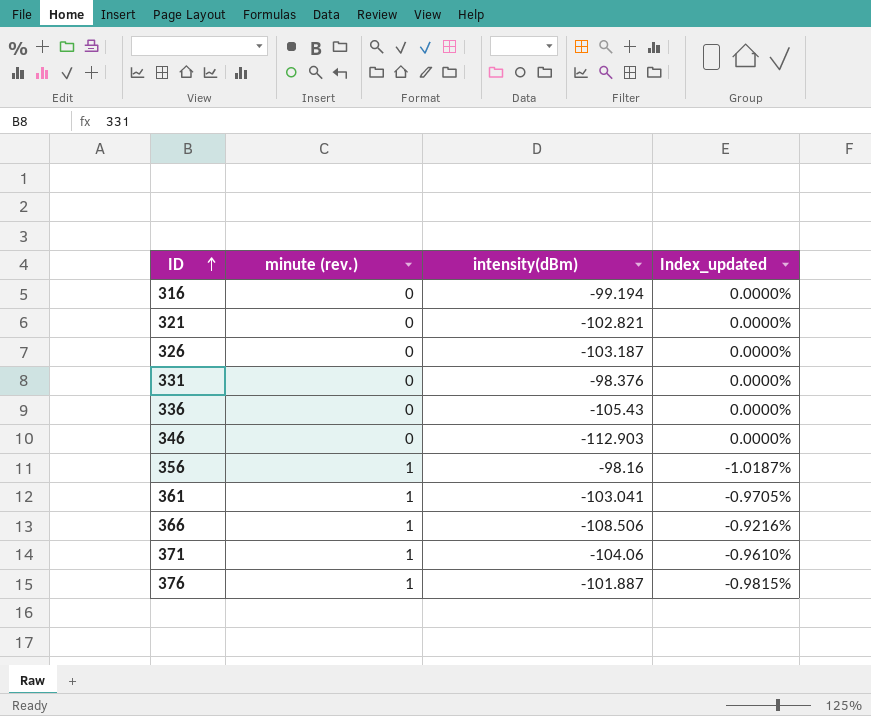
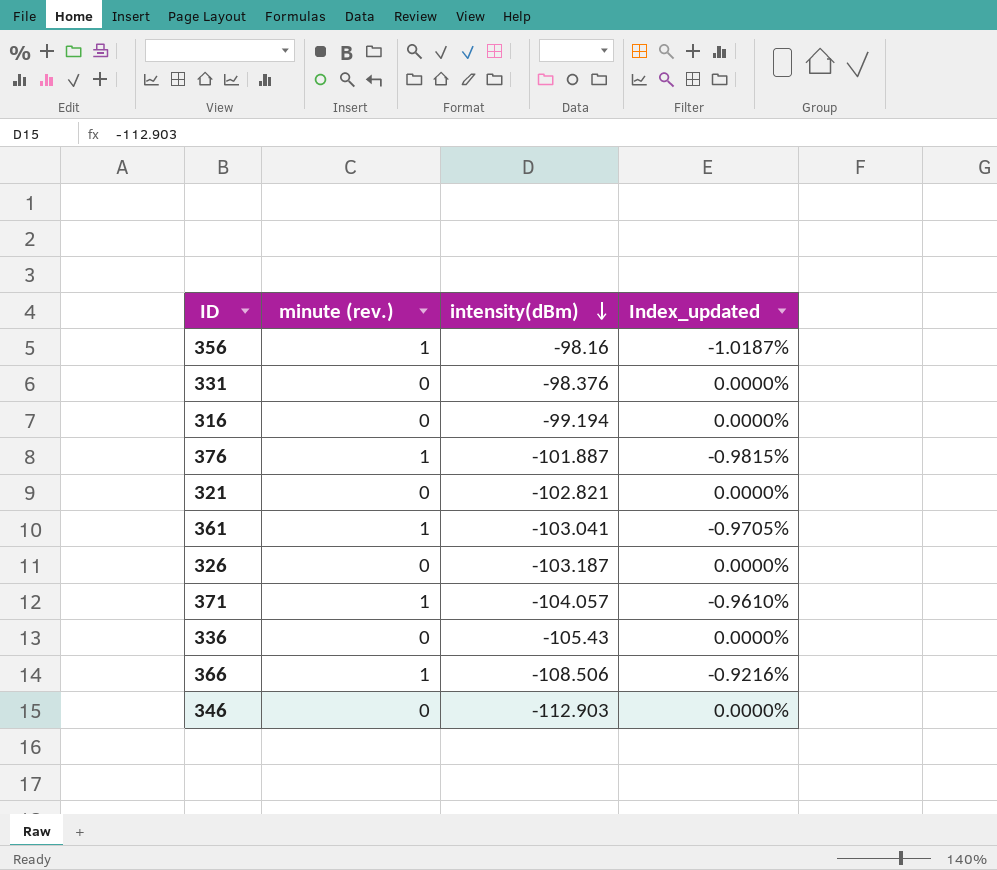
row order: ID ascending -> intensity(dBm) descending
371 | intensity(dBm): -104.06 -> -104.057

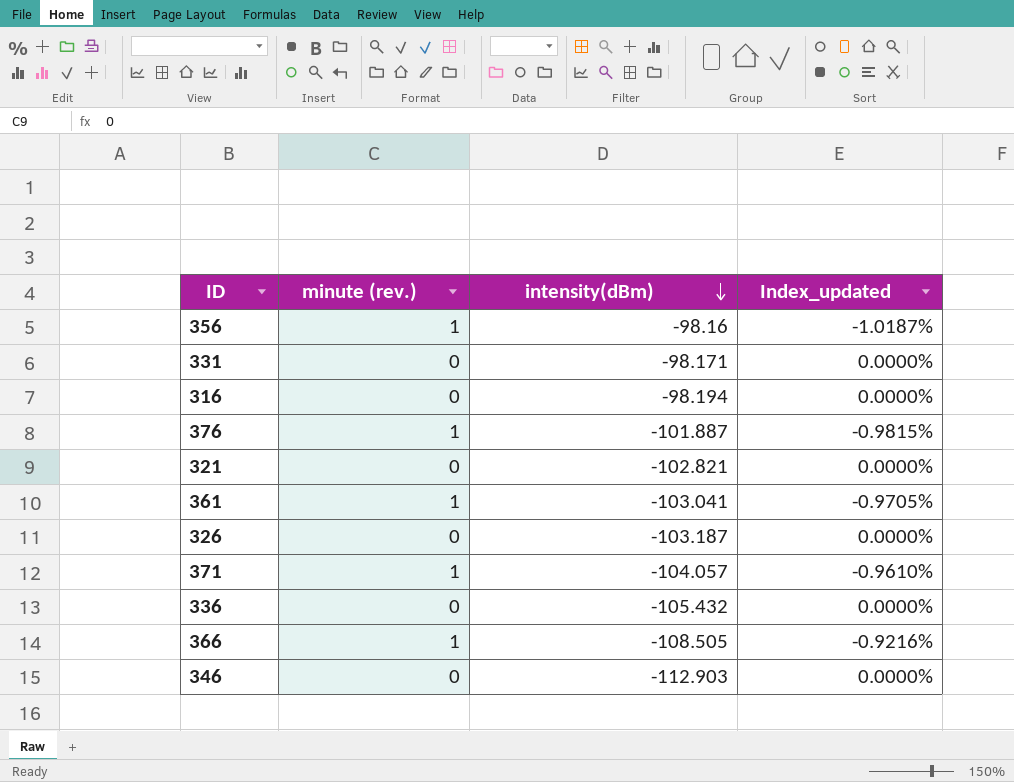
331 | intensity(dBm): -98.376 -> -98.171
316 | intensity(dBm): -99.194 -> -98.194
336 | intensity(dBm): -105.43 -> -105.432
366 | intensity(dBm): -108.506 -> -108.505

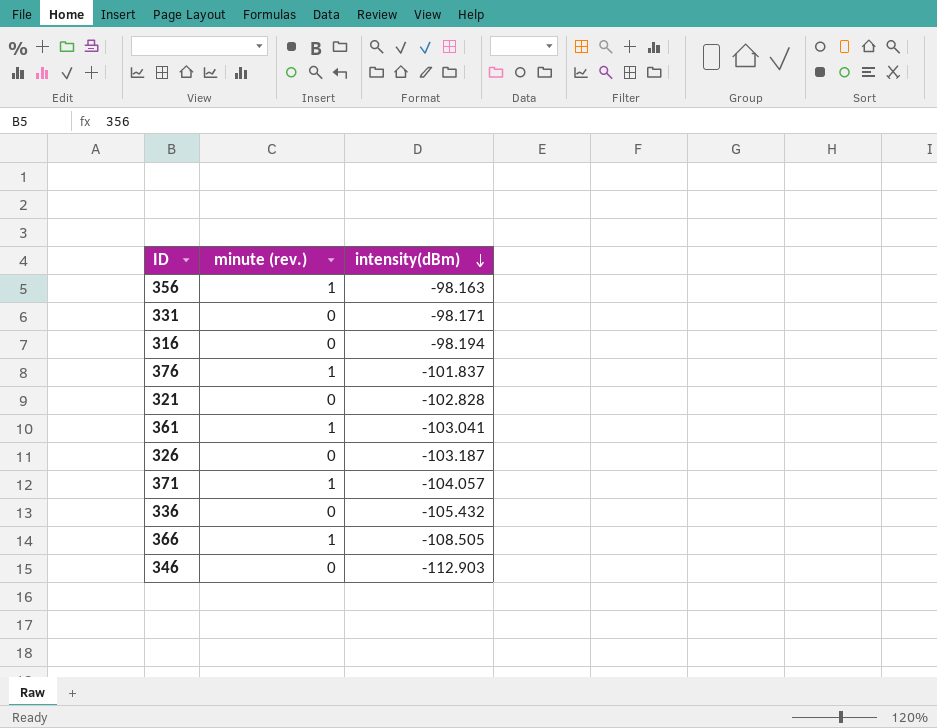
column Index_updated | formula: [minute (rev.)] / [intensity(dBm)] -> none
356 | intensity(dBm): -98.16 -> -98.163
376 | intensity(dBm): -101.887 -> -101.837
321 | intensity(dBm): -102.821 -> -102.828

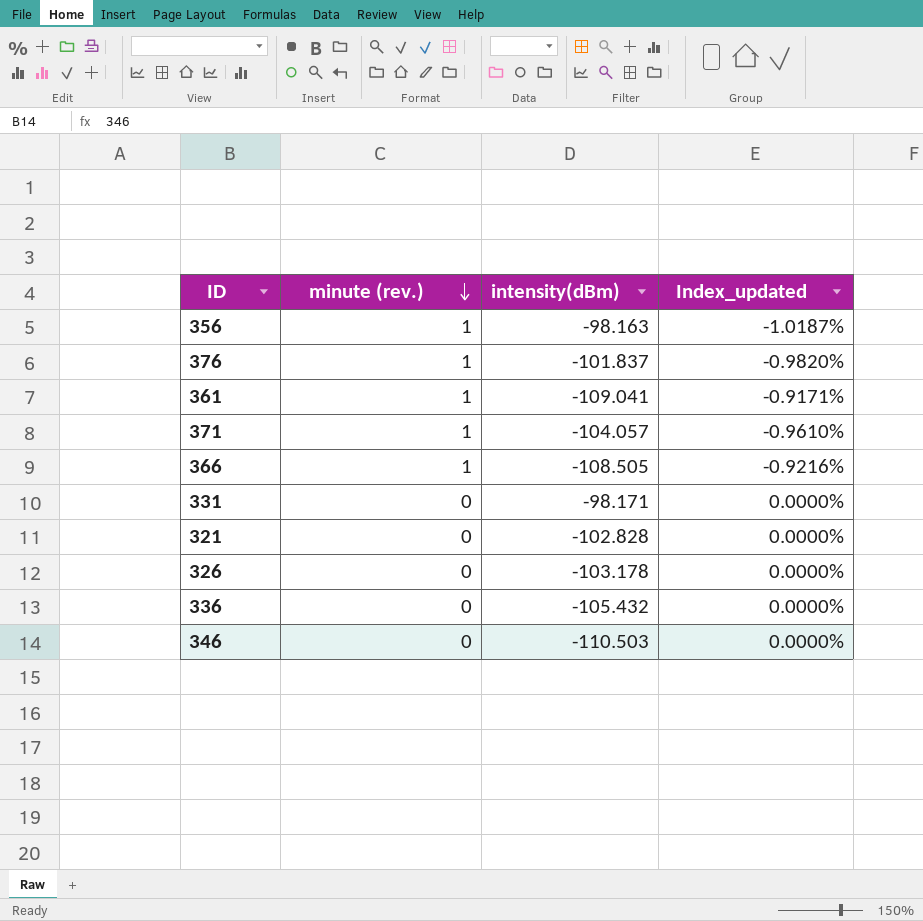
row order: intensity(dBm) descending -> minute (rev.) descending
column Index_updated | formula: none -> [minute (rev.)] / [intensity(dBm)]
row 316: 0 | -98.194 -> none
361 | intensity(dBm): -103.041 -> -109.041
326 | intensity(dBm): -103.187 -> -103.178
346 | intensity(dBm): -112.903 -> -110.503

